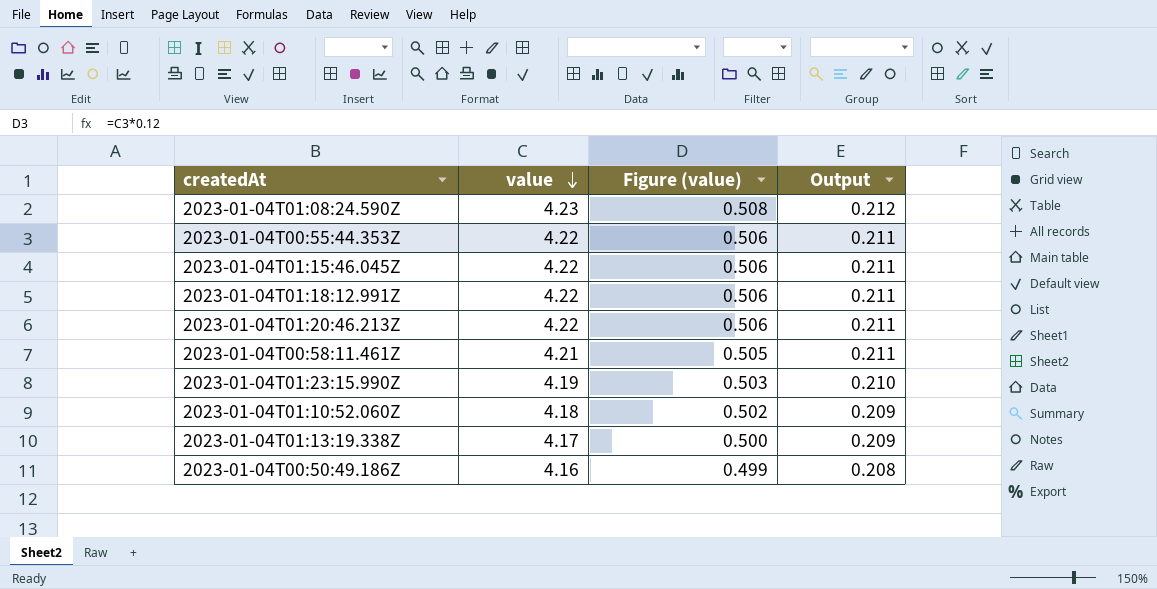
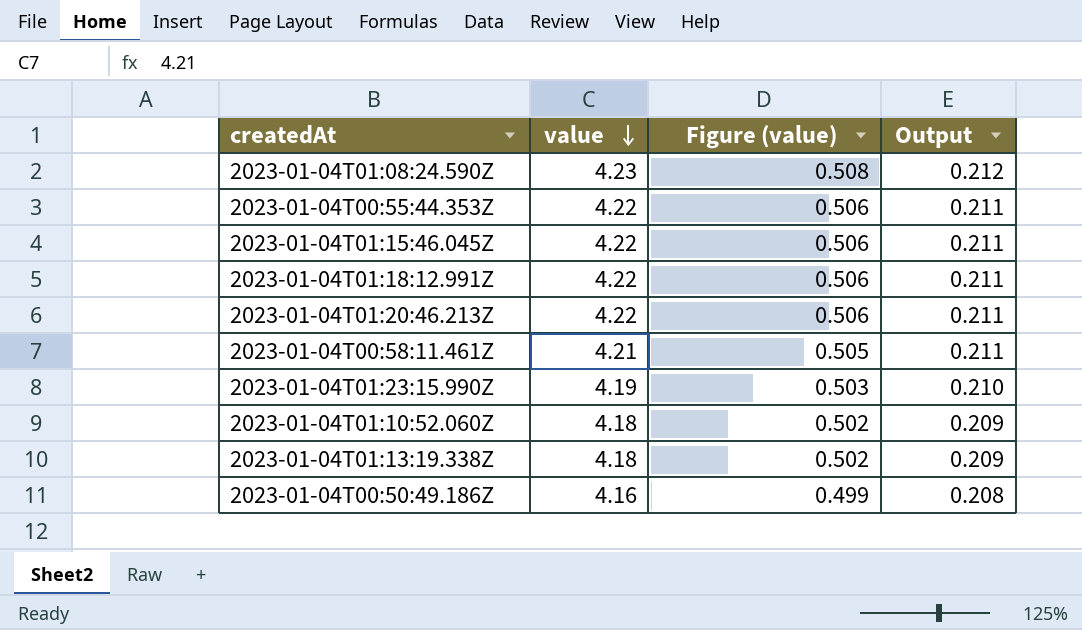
2023-01-04T01:13:19.338Z | value: 4.17 -> 4.18
2023-01-04T01:13:19.338Z | Figure (value): 0.500 -> 0.502

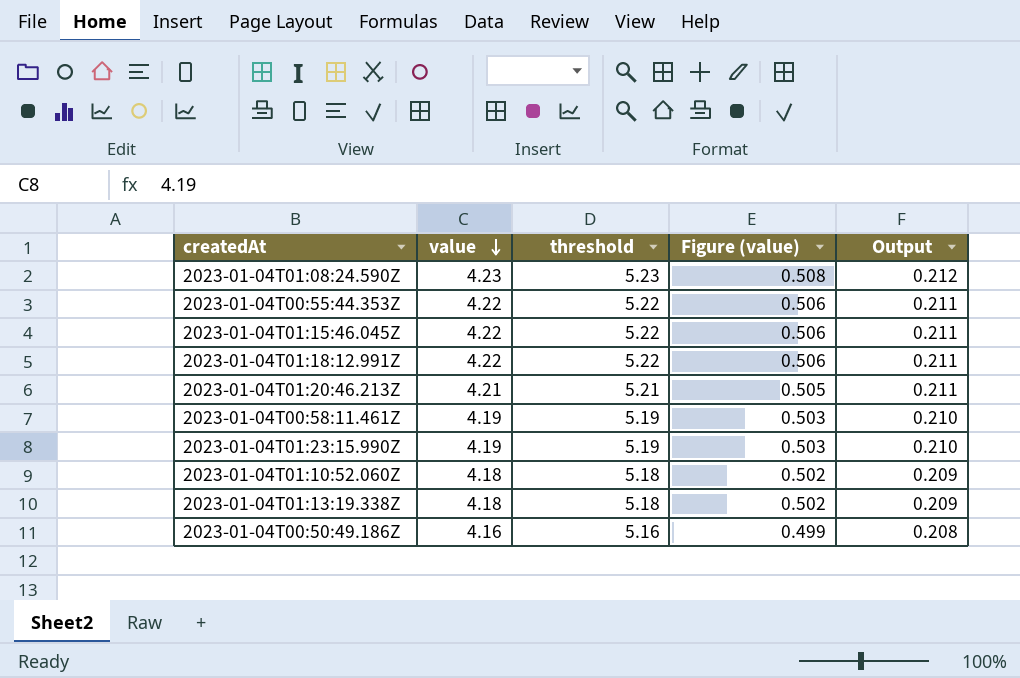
column threshold | formula: none -> [value] + 1
2023-01-04T01:20:46.213Z | value: 4.22 -> 4.21
2023-01-04T01:20:46.213Z | Figure (value): 0.506 -> 0.505
2023-01-04T00:58:11.461Z | value: 4.21 -> 4.19
2023-01-04T00:58:11.461Z | Figure (value): 0.505 -> 0.503
2023-01-04T00:58:11.461Z | Output: 0.211 -> 0.210

